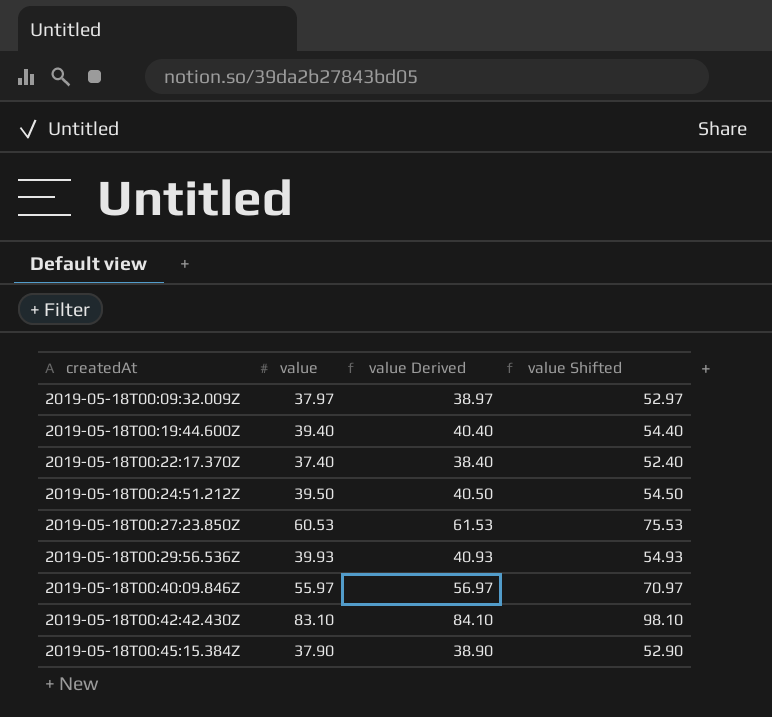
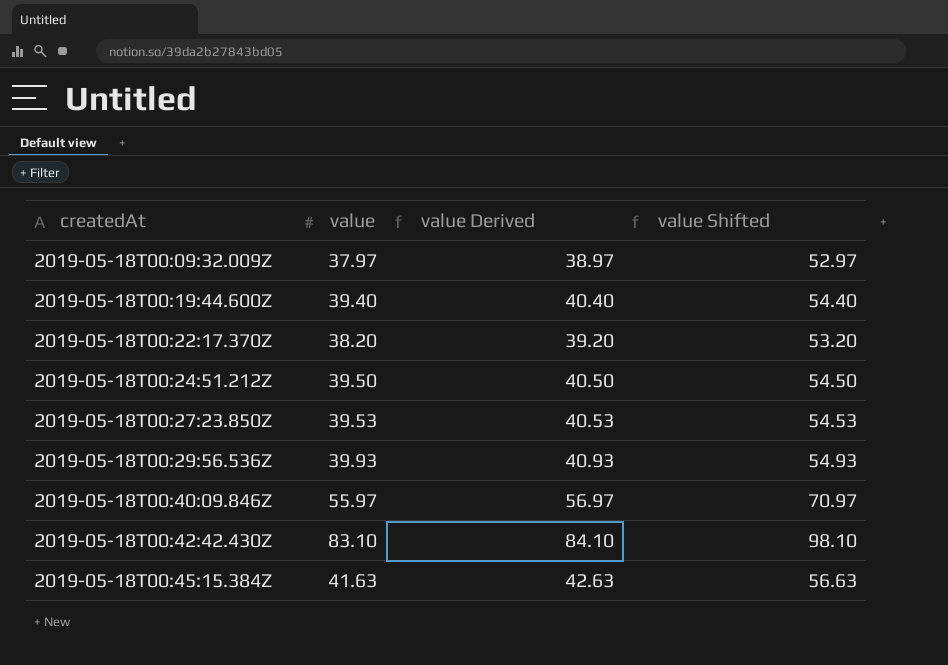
2019-05-18T00:22:17.370Z | value: 37.40 -> 38.20
2019-05-18T00:22:17.370Z | value Derived: 38.40 -> 39.20
2019-05-18T00:22:17.370Z | value Shifted: 52.40 -> 53.20
2019-05-18T00:27:23.850Z | value: 60.53 -> 39.53
2019-05-18T00:27:23.850Z | value Derived: 61.53 -> 40.53
2019-05-18T00:27:23.850Z | value Shifted: 75.53 -> 54.53
2019-05-18T00:45:15.384Z | value: 37.90 -> 41.63
2019-05-18T00:45:15.384Z | value Derived: 38.90 -> 42.63
2019-05-18T00:45:15.384Z | value Shifted: 52.90 -> 56.63

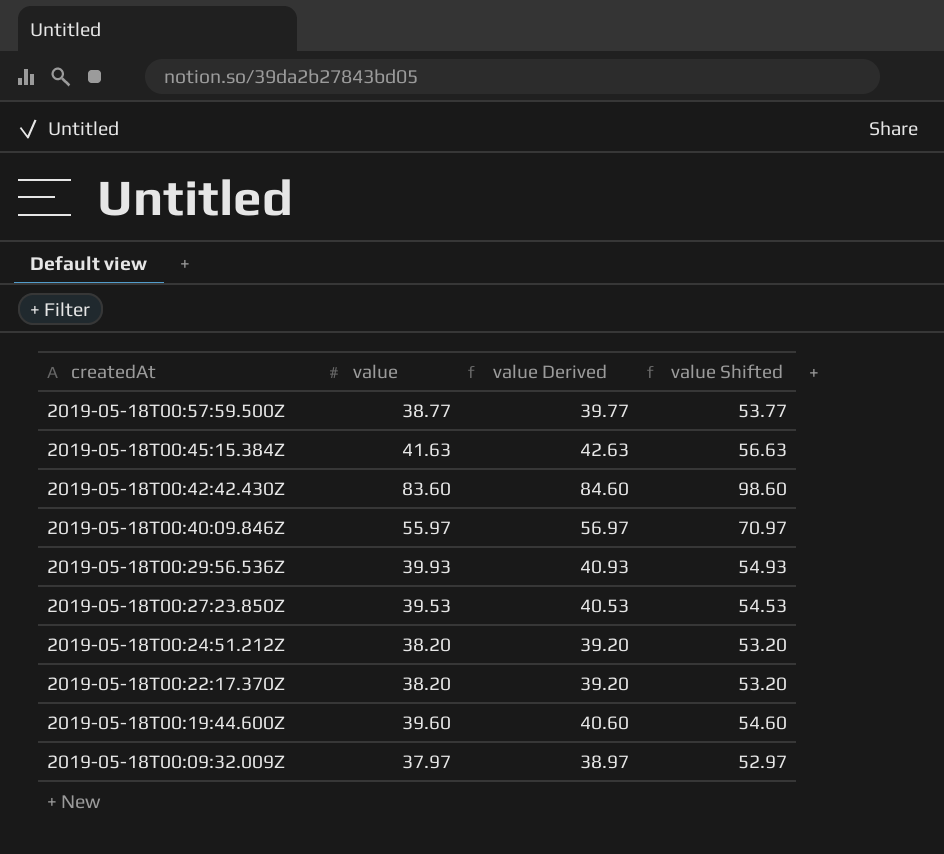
row order: createdAt ascending -> createdAt descending
row 2019-05-18T00:57:59.500Z: none -> 38.77 | 39.77 | 53.77
2019-05-18T00:42:42.430Z | value: 83.10 -> 83.60
2019-05-18T00:42:42.430Z | value Derived: 84.10 -> 84.60
2019-05-18T00:42:42.430Z | value Shifted: 98.10 -> 98.60
2019-05-18T00:24:51.212Z | value: 39.50 -> 38.20
2019-05-18T00:24:51.212Z | value Derived: 40.50 -> 39.20
2019-05-18T00:24:51.212Z | value Shifted: 54.50 -> 53.20
2019-05-18T00:19:44.600Z | value: 39.40 -> 39.60
2019-05-18T00:19:44.600Z | value Derived: 40.40 -> 40.60
2019-05-18T00:19:44.600Z | value Shifted: 54.40 -> 54.60

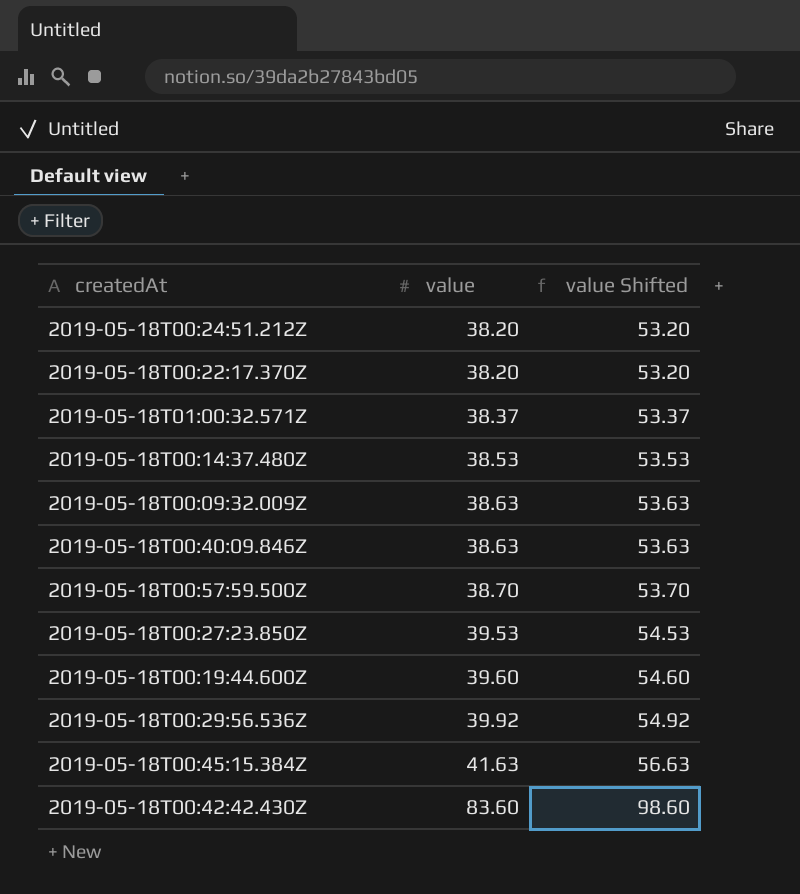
row order: createdAt descending -> value ascending
column value Derived | formula: [value] + 1 -> none
row 2019-05-18T01:00:32.571Z: none -> 38.37 | 53.37
row 2019-05-18T00:14:37.480Z: none -> 38.53 | 53.53
2019-05-18T00:09:32.009Z | value: 37.97 -> 38.63
2019-05-18T00:09:32.009Z | value Shifted: 52.97 -> 53.63
2019-05-18T00:40:09.846Z | value: 55.97 -> 38.63
2019-05-18T00:40:09.846Z | value Shifted: 70.97 -> 53.63
2019-05-18T00:57:59.500Z | value: 38.77 -> 38.70
2019-05-18T00:57:59.500Z | value Shifted: 53.77 -> 53.70
2019-05-18T00:29:56.536Z | value: 39.93 -> 39.92
2019-05-18T00:29:56.536Z | value Shifted: 54.93 -> 54.92

